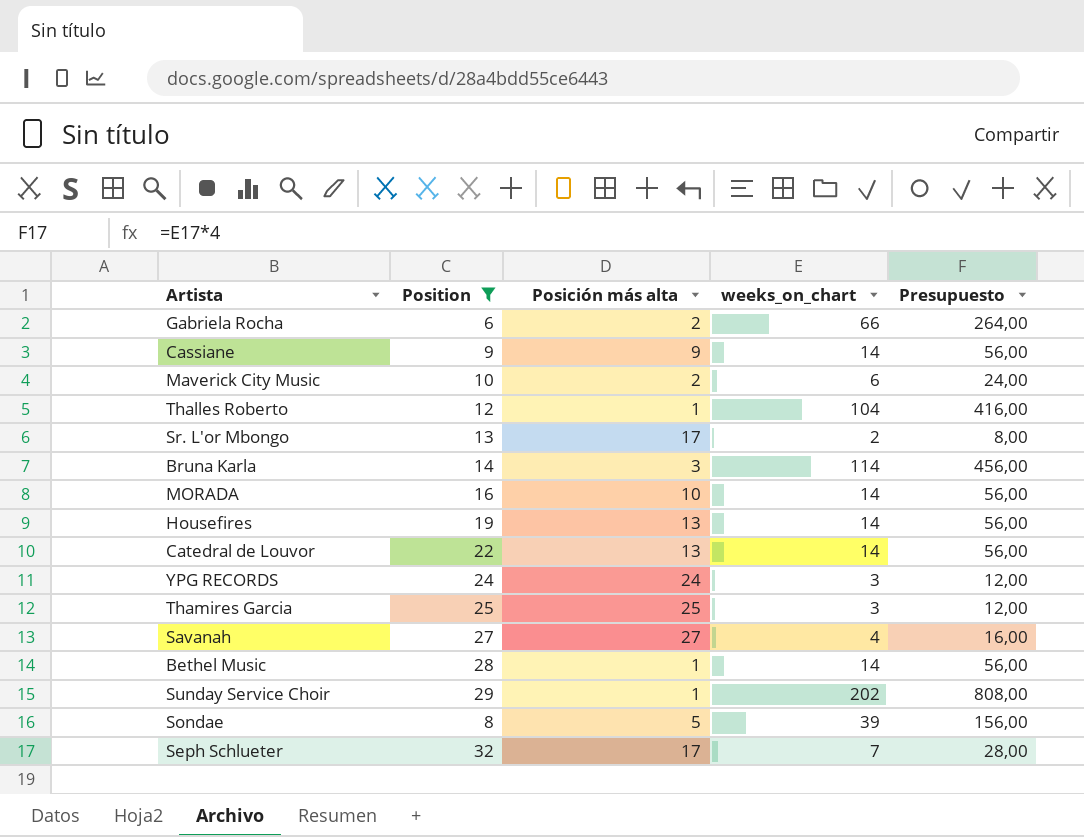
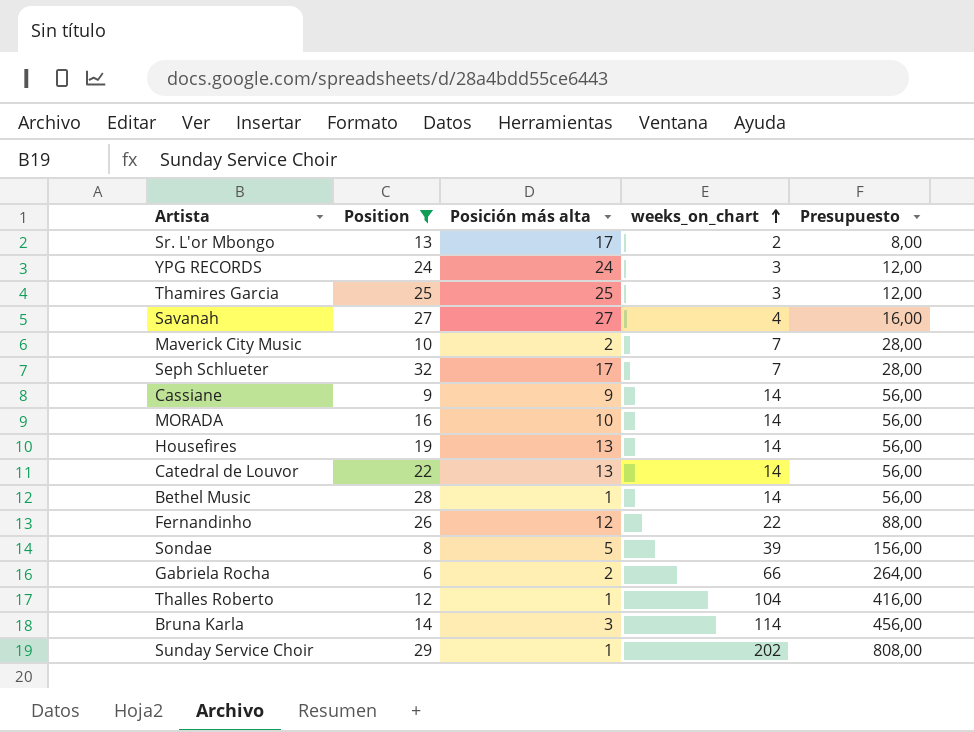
row order: none -> weeks_on_chart ascending
Maverick City Music | weeks_on_chart: 6 -> 7
Maverick City Music | Presupuesto: 24,00 -> 28,00
row Fernandinho: none -> 26 | 12 | 22 | 88,00

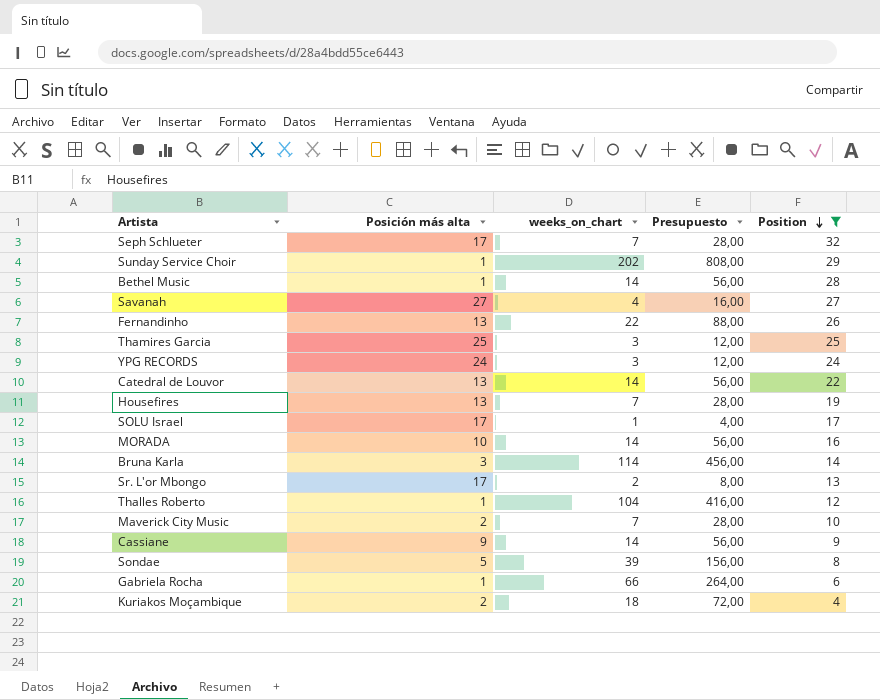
row order: weeks_on_chart ascending -> Position descending
column Position | position: 2 -> 5
Fernandinho | Posición más alta: 12 -> 13
Housefires | weeks_on_chart: 14 -> 7
Housefires | Presupuesto: 56,00 -> 28,00
row SOLU Israel: none -> 17 | 1 | 4,00 | 17
Gabriela Rocha | Posición más alta: 2 -> 1
row Kuriakos Moçambique: none -> 2 | 18 | 72,00 | 4

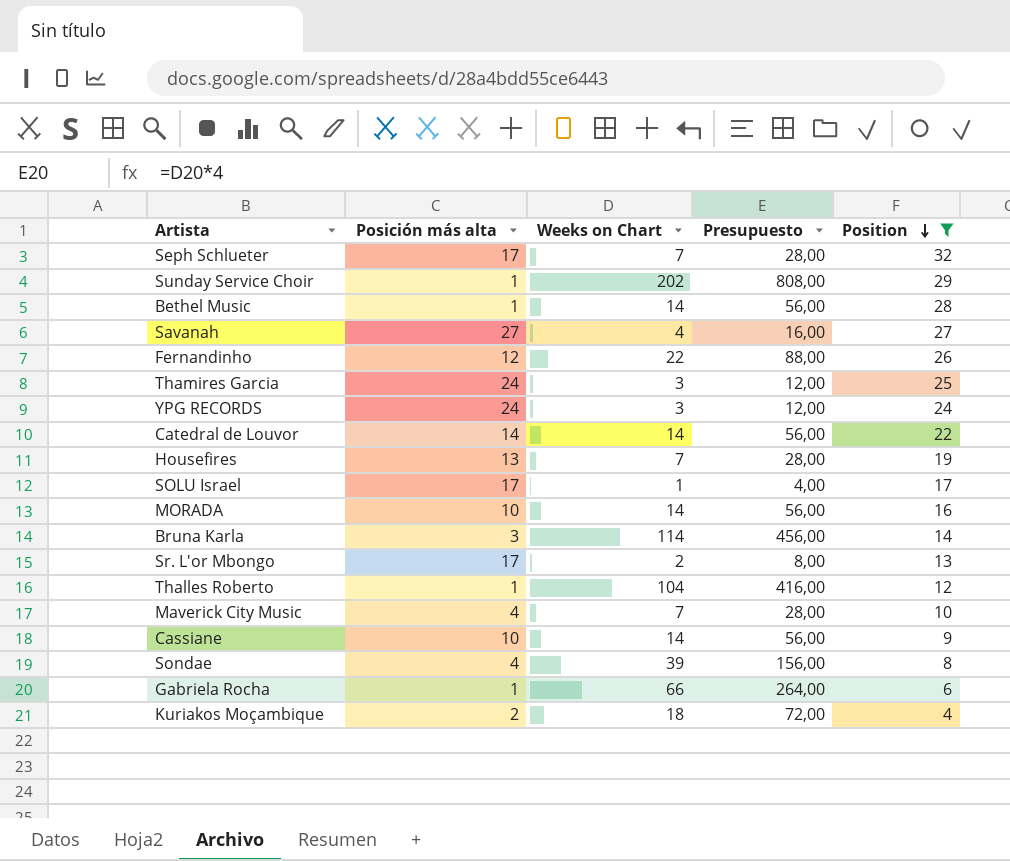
column name: weeks_on_chart -> Weeks on Chart
Fernandinho | Posición más alta: 13 -> 12
Thamires Garcia | Posición más alta: 25 -> 24
Catedral de Louvor | Posición más alta: 13 -> 14
Maverick City Music | Posición más alta: 2 -> 4
Cassiane | Posición más alta: 9 -> 10
Sondae | Posición más alta: 5 -> 4

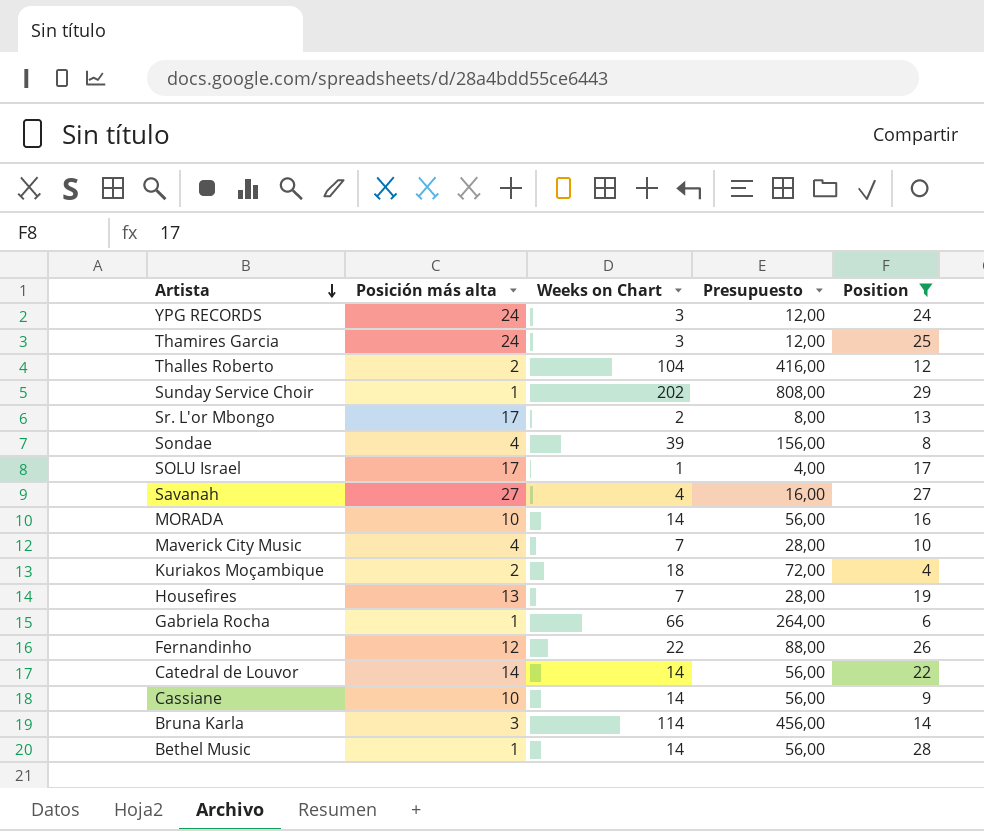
row order: Position descending -> Artista descending
row Seph Schlueter: 17 | 7 | 28,00 | 32 -> none
Thalles Roberto | Posición más alta: 1 -> 2

